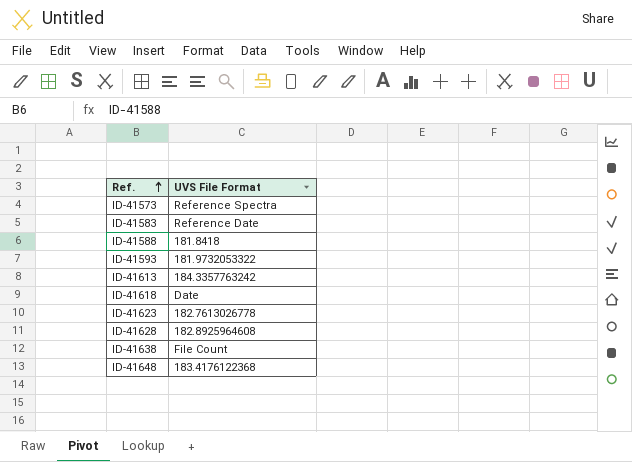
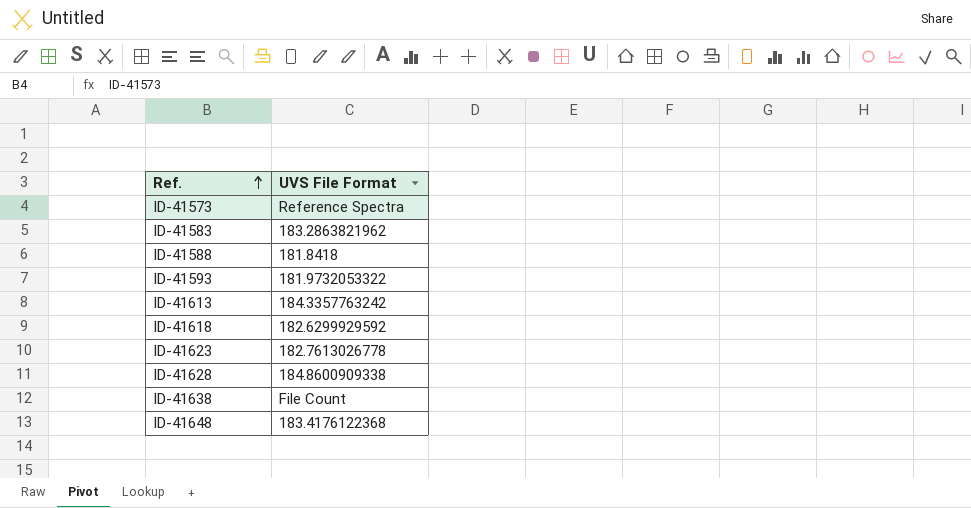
ID-41583 | UVS File Format: Reference Date -> 183.2863821962
ID-41618 | UVS File Format: Date -> 182.6299929592
ID-41628 | UVS File Format: 182.8925964608 -> 184.8600909338

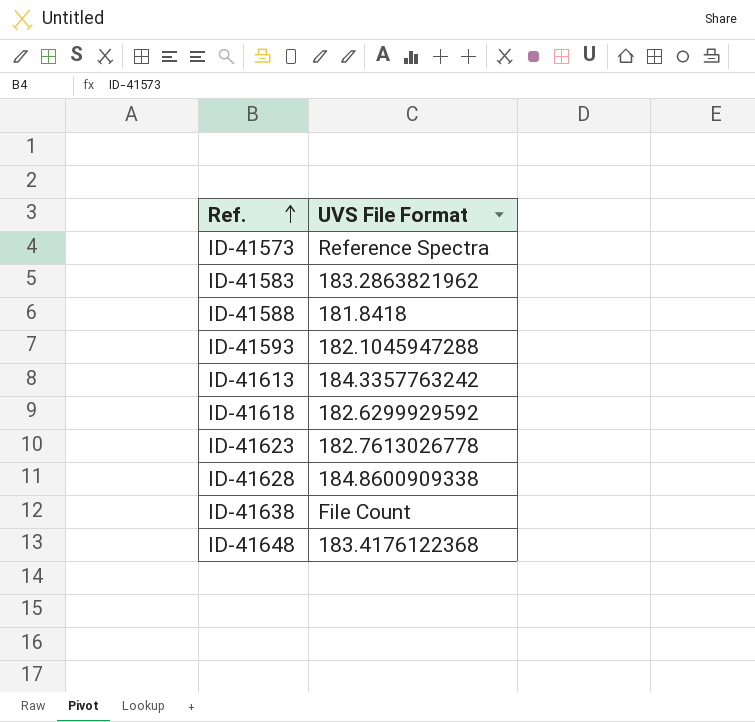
ID-41593 | UVS File Format: 181.9732053322 -> 182.1045947288

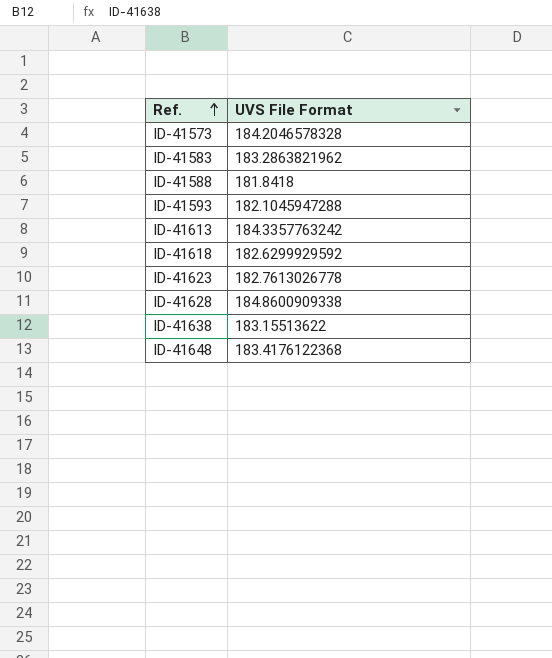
ID-41573 | UVS File Format: Reference Spectra -> 184.2046578328
ID-41638 | UVS File Format: File Count -> 183.15513622

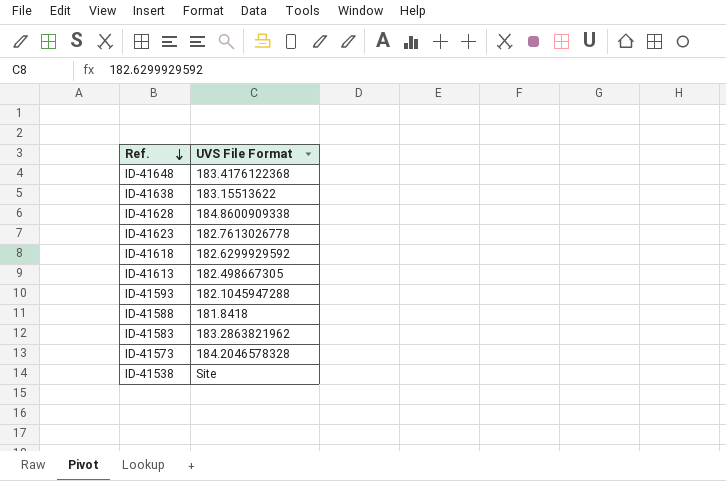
row order: Ref. ascending -> Ref. descending
ID-41613 | UVS File Format: 184.3357763242 -> 182.498667305
row ID-41538: none -> Site

